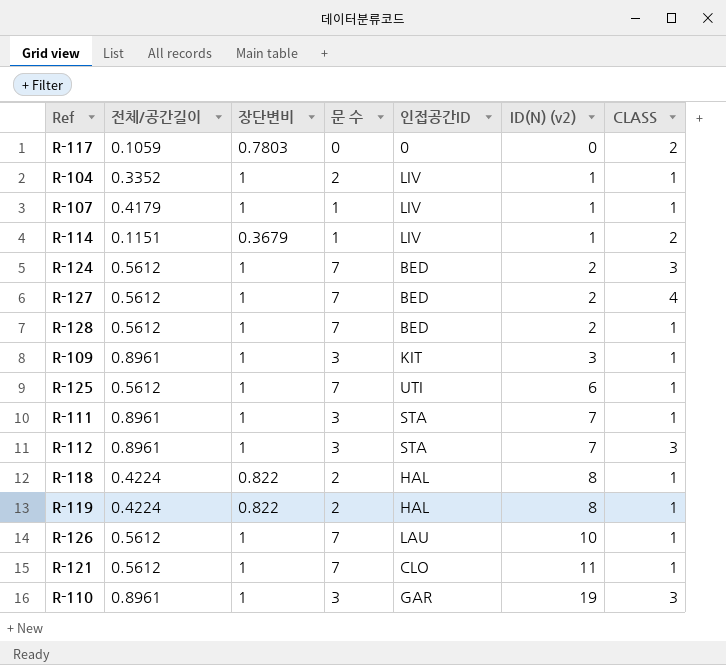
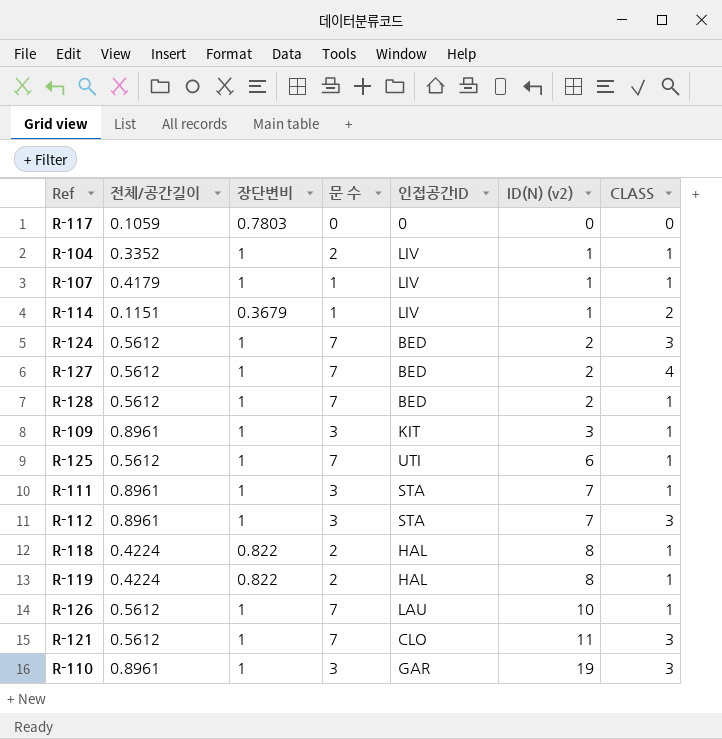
R-117 | CLASS: 2 -> 0
R-121 | CLASS: 1 -> 3

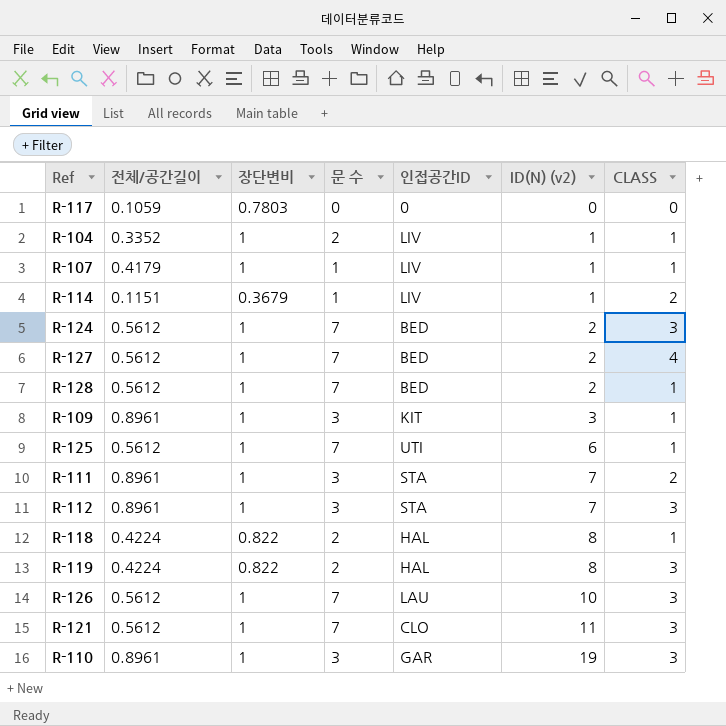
R-111 | CLASS: 1 -> 2
R-119 | CLASS: 1 -> 3
R-126 | CLASS: 1 -> 3

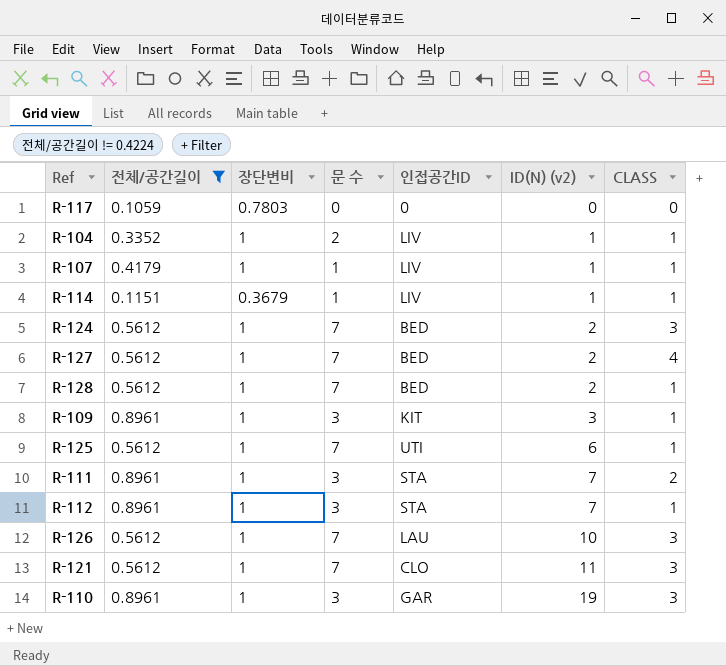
filter: none -> 전체/공간길이 != 0.4224
R-114 | CLASS: 2 -> 1
R-112 | CLASS: 3 -> 1

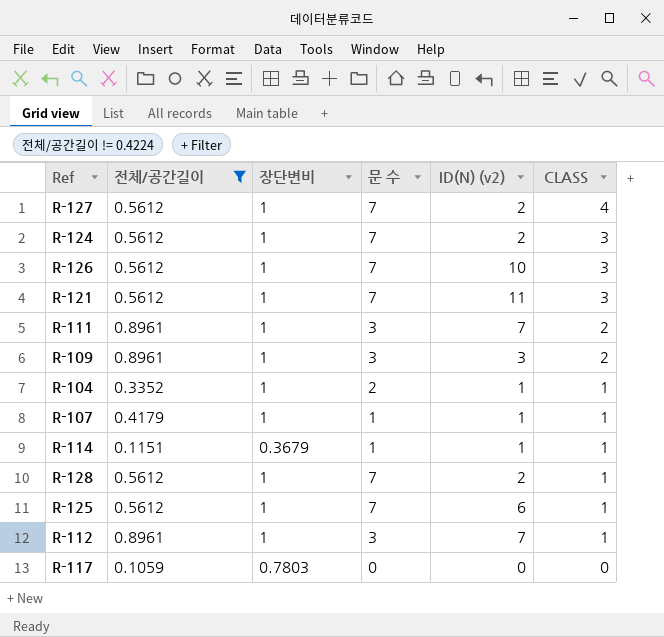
row order: ID(N) (v2) ascending -> CLASS descending
column 인접공간ID | position: 5 -> none
row R-110: 0.8961 | 1 | 3 | GAR | 19 | 3 -> none
R-109 | CLASS: 1 -> 2

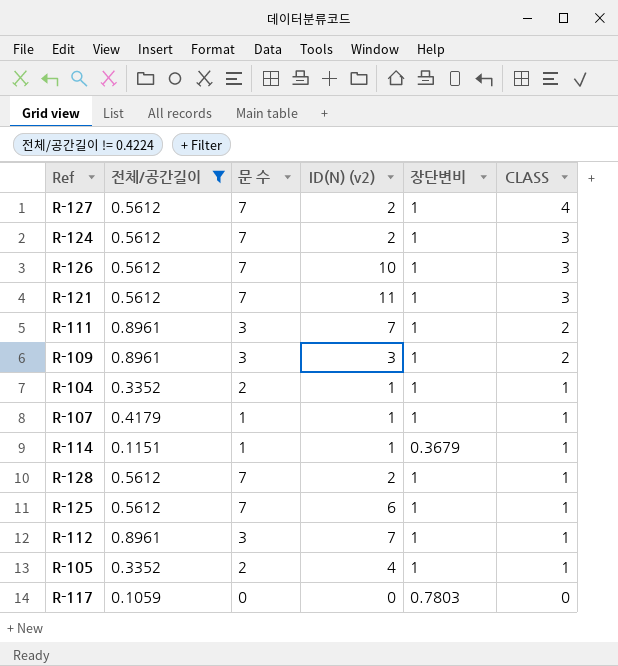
column 장단변비 | position: 3 -> 5
row R-105: none -> 0.3352 | 2 | 4 | 1 | 1

